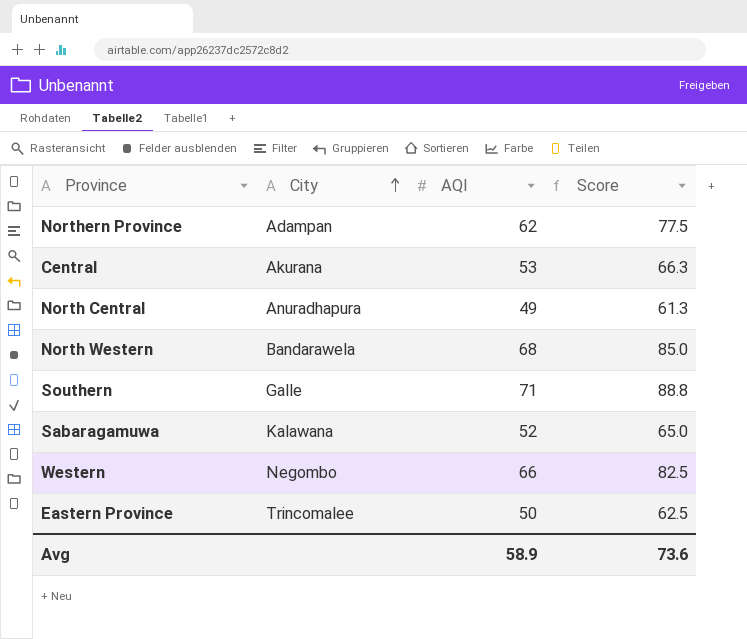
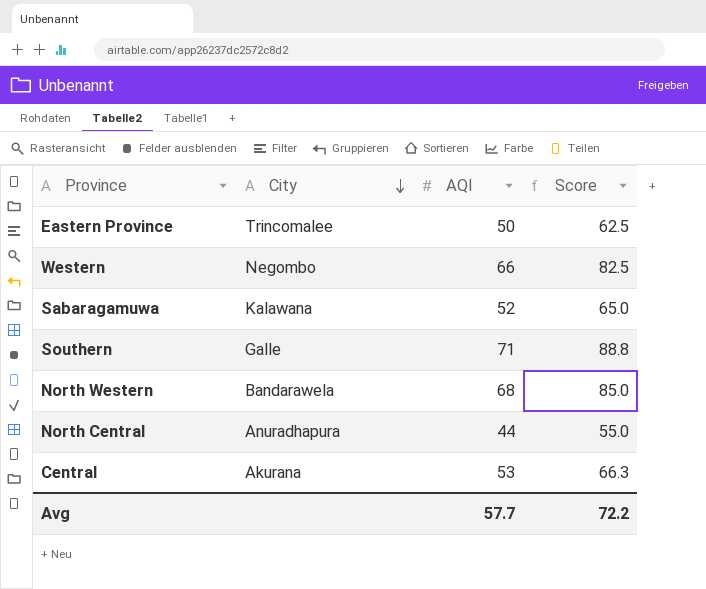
row order: City ascending -> City descending
row Northern Province: Adampan | 62 | 77.5 -> none
North Central | AQI: 49 -> 44
North Central | Score: 61.3 -> 55.0
Avg | AQI: 58.9 -> 57.7
Avg | Score: 73.6 -> 72.2

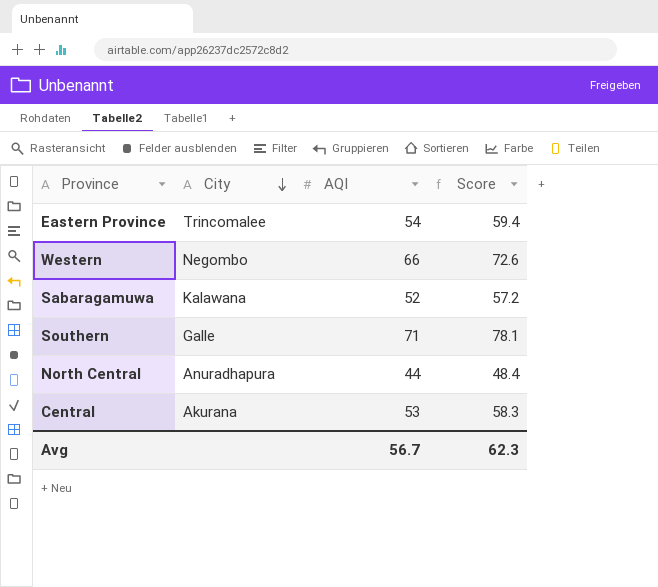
column Score | formula: [AQI] * 1.25 -> [AQI] * 1.1
row North Western: Bandarawela | 68 | 85.0 -> none
Eastern Province | AQI: 50 -> 54
Avg | AQI: 57.7 -> 56.7
Avg | Score: 72.2 -> 62.3

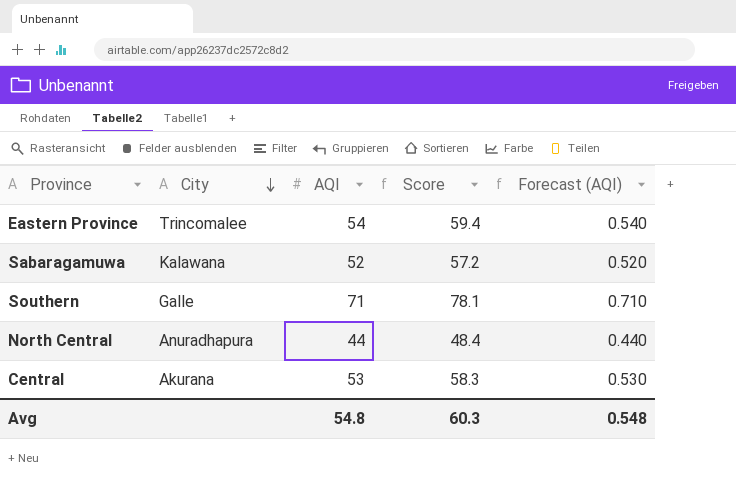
column Forecast (AQI) | formula: none -> [AQI] * 0.01
row Western: Negombo | 66 | 72.6 -> none
Avg | AQI: 56.7 -> 54.8
Avg | Score: 62.3 -> 60.3

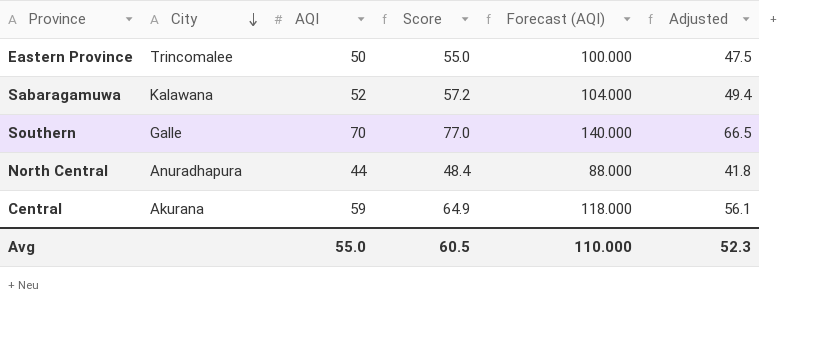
column Forecast (AQI) | formula: [AQI] * 0.01 -> [AQI] * 2
column Adjusted | formula: none -> [AQI] * 0.95
Eastern Province | AQI: 54 -> 50
Eastern Province | Score: 59.4 -> 55.0
Southern | AQI: 71 -> 70
Southern | Score: 78.1 -> 77.0
Central | AQI: 53 -> 59
Central | Score: 58.3 -> 64.9
Avg | AQI: 54.8 -> 55.0
Avg | Score: 60.3 -> 60.5
Avg | Forecast (AQI): 0.548 -> 110.000

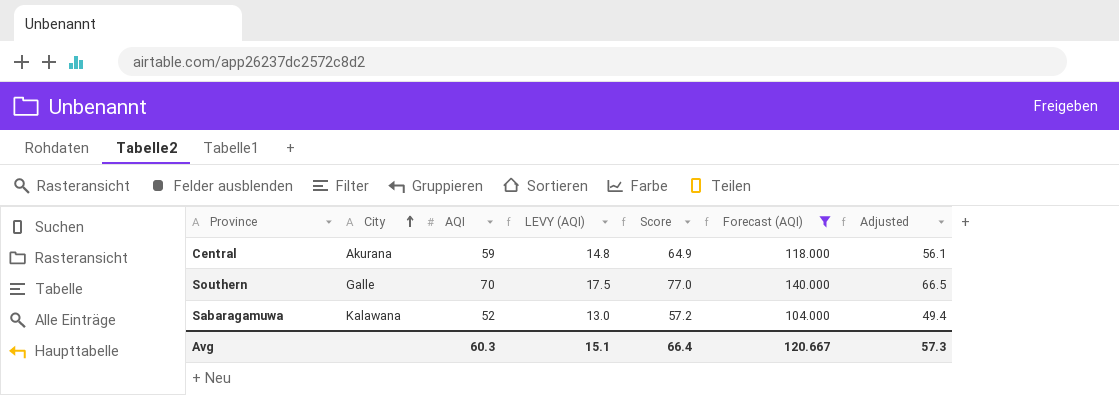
filter: none -> Forecast (AQI) >= 104.000
row order: City descending -> City ascending
column LEVY (AQI) | formula: none -> [AQI] * 0.25
Avg | AQI: 55.0 -> 60.3
Avg | Score: 60.5 -> 66.4
Avg | Forecast (AQI): 110.000 -> 120.667
Avg | Adjusted: 52.3 -> 57.3

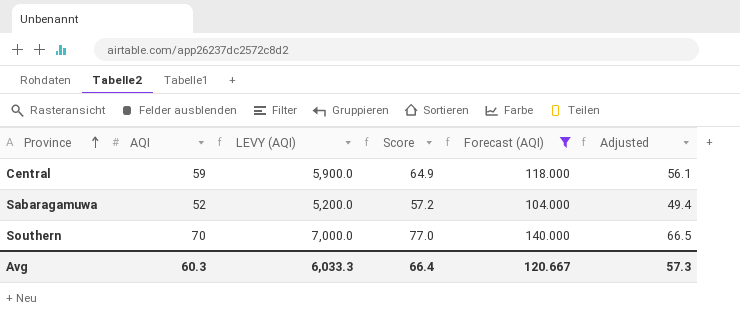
row order: City ascending -> Province ascending
column City | position: 2 -> none
column LEVY (AQI) | formula: [AQI] * 0.25 -> [AQI] * 100
Avg | LEVY (AQI): 15.1 -> 6,033.3

